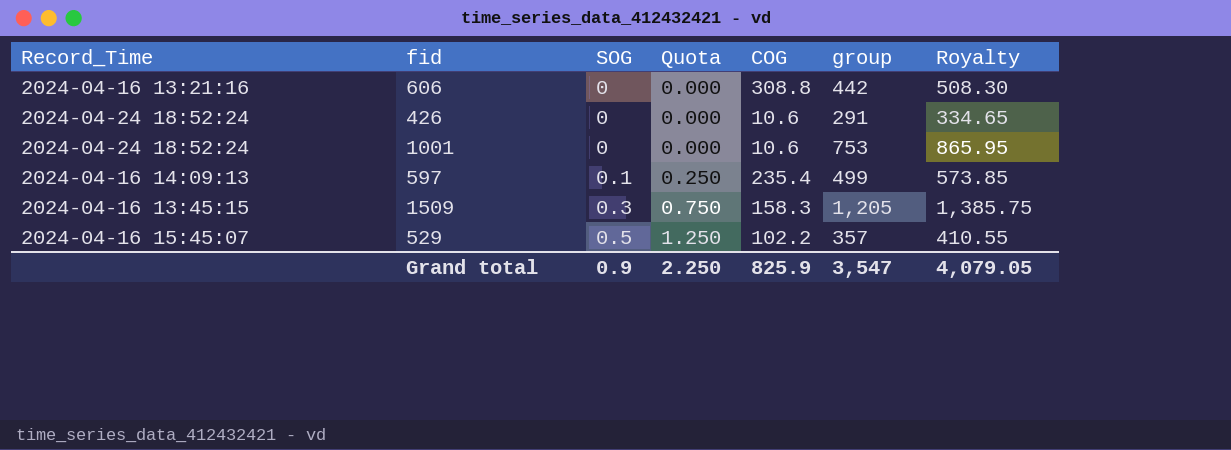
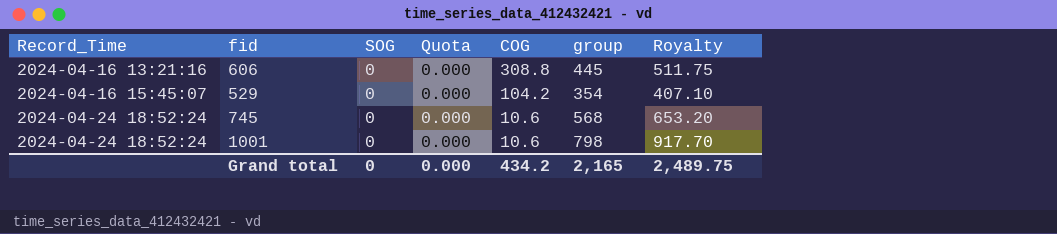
row order: SOG ascending -> Record_Time ascending
row 426: 2024-04-24 18:52:24 | 0 | 0.000 | 10.6 | 291 | 334.65 -> none
row 597: 2024-04-16 14:09:13 | 0.1 | 0.250 | 235.4 | 499 | 573.85 -> none
row 1509: 2024-04-16 13:45:15 | 0.3 | 0.750 | 158.3 | 1,205 | 1,385.75 -> none
606 | group: 442 -> 445
606 | Royalty: 508.30 -> 511.75
529 | SOG: 0.5 -> 0
529 | Quota: 1.250 -> 0.000
529 | COG: 102.2 -> 104.2
529 | group: 357 -> 354
529 | Royalty: 410.55 -> 407.10
row 745: none -> 2024-04-24 18:52:24 | 0 | 0.000 | 10.6 | 568 | 653.20
1001 | group: 753 -> 798
1001 | Royalty: 865.95 -> 917.70
Grand total | SOG: 0.9 -> 0
Grand total | Quota: 2.250 -> 0.000
Grand total | COG: 825.9 -> 434.2
Grand total | group: 3,547 -> 2,165
Grand total | Royalty: 4,079.05 -> 2,489.75

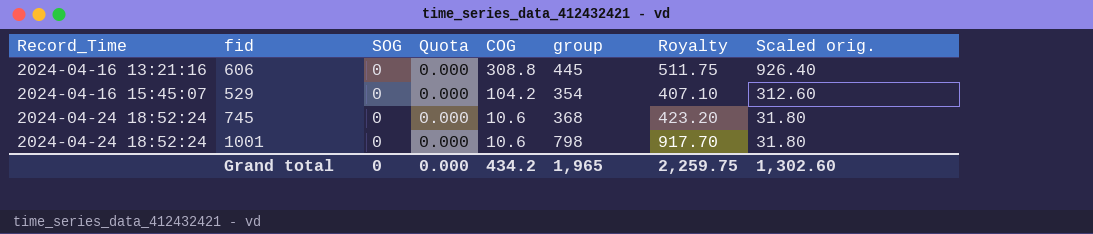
column Scaled orig. | formula: none -> [COG] * 3
745 | group: 568 -> 368
745 | Royalty: 653.20 -> 423.20
Grand total | group: 2,165 -> 1,965
Grand total | Royalty: 2,489.75 -> 2,259.75

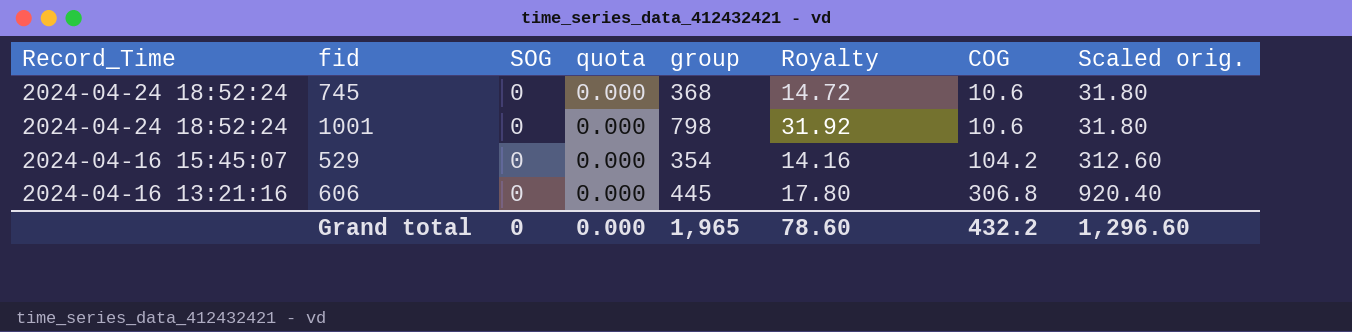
row order: Record_Time ascending -> Record_Time descending
column name: Quota -> quota
column Royalty | formula: [group] * 1.15 -> [group] * 0.04
column COG | position: 5 -> 7
606 | COG: 308.8 -> 306.8
606 | Scaled orig.: 926.40 -> 920.40
Grand total | Royalty: 2,259.75 -> 78.60
Grand total | COG: 434.2 -> 432.2
Grand total | Scaled orig.: 1,302.60 -> 1,296.60

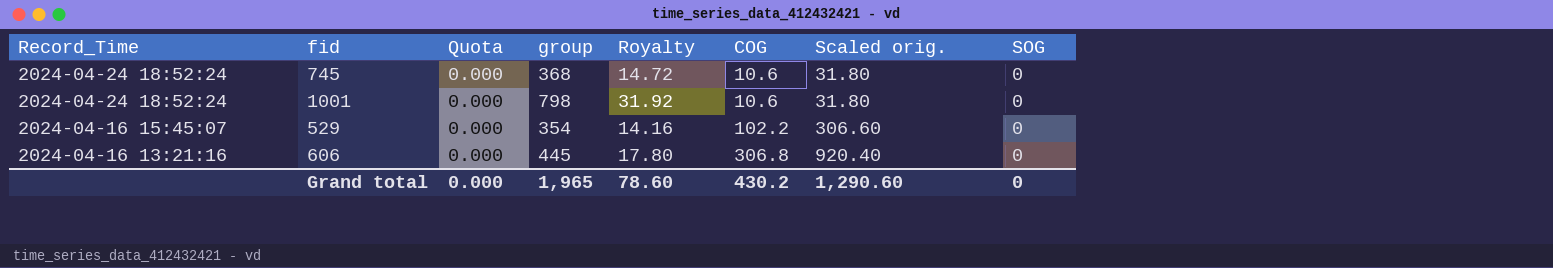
column name: quota -> Quota
column SOG | position: 3 -> 8
529 | COG: 104.2 -> 102.2
529 | Scaled orig.: 312.60 -> 306.60
Grand total | COG: 432.2 -> 430.2
Grand total | Scaled orig.: 1,296.60 -> 1,290.60

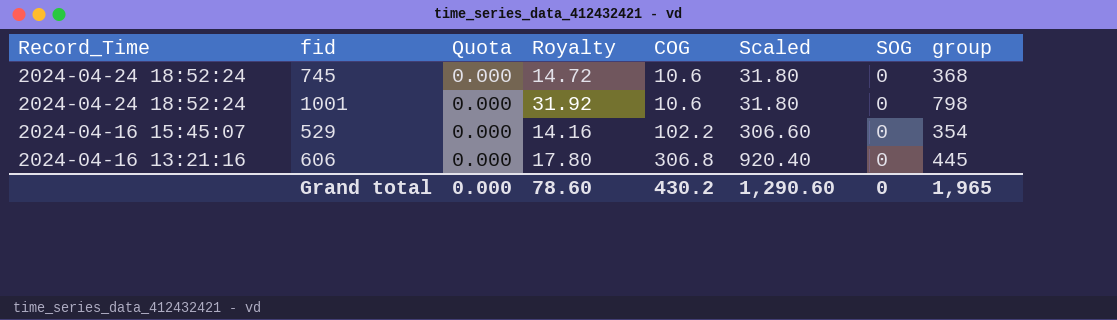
column name: Scaled orig. -> Scaled
column group | position: 4 -> 8

